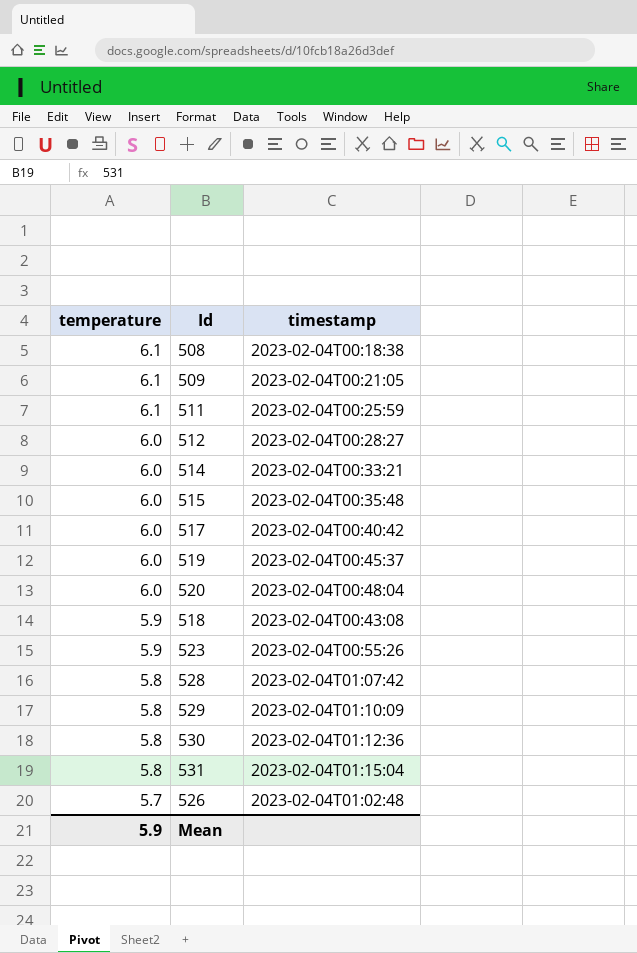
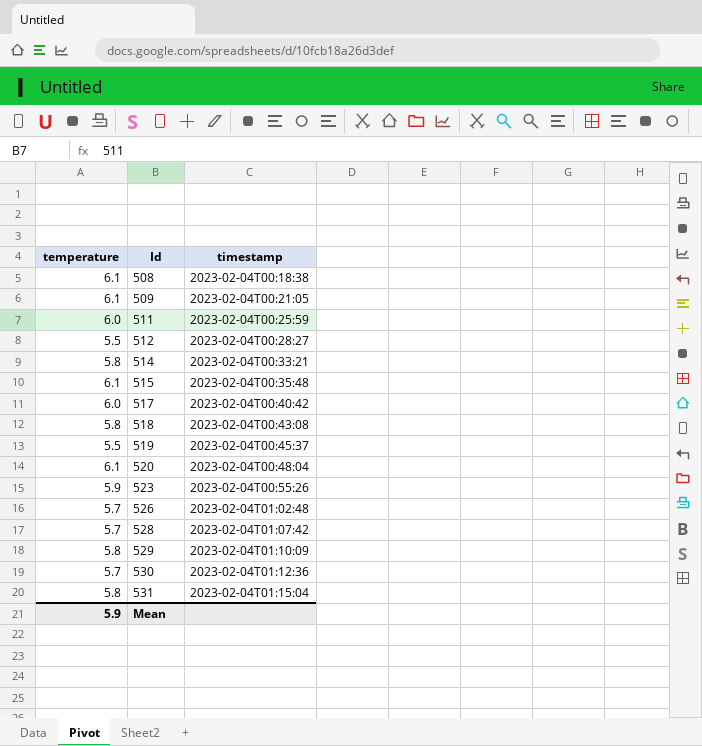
row order: temperature descending -> Id ascending
511 | temperature: 6.1 -> 6.0
512 | temperature: 6.0 -> 5.5
514 | temperature: 6.0 -> 5.8
515 | temperature: 6.0 -> 6.1
518 | temperature: 5.9 -> 5.8
519 | temperature: 6.0 -> 5.5
520 | temperature: 6.0 -> 6.1
528 | temperature: 5.8 -> 5.7
530 | temperature: 5.8 -> 5.7

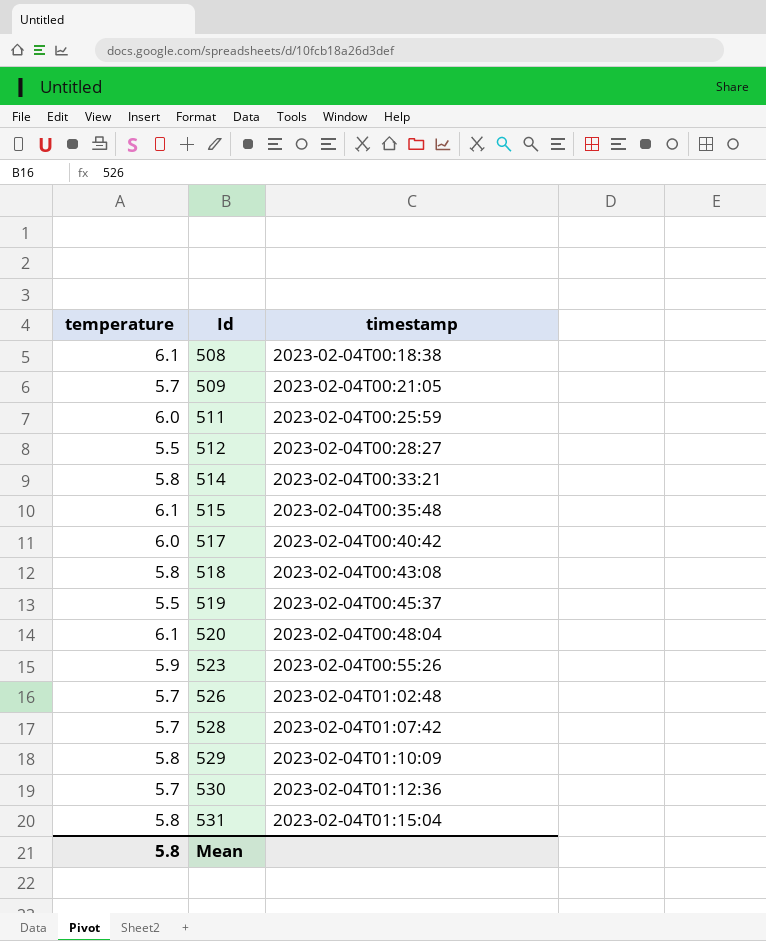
509 | temperature: 6.1 -> 5.7
Mean | temperature: 5.9 -> 5.8

